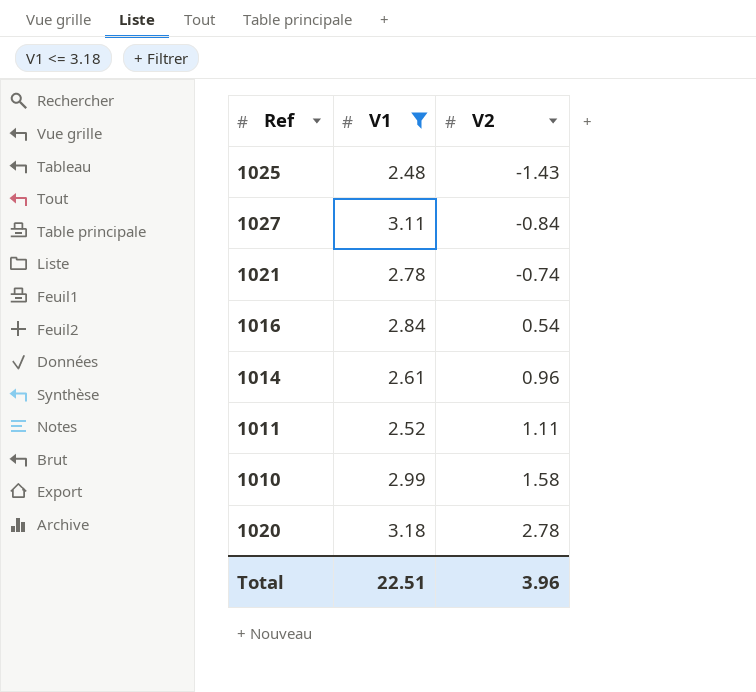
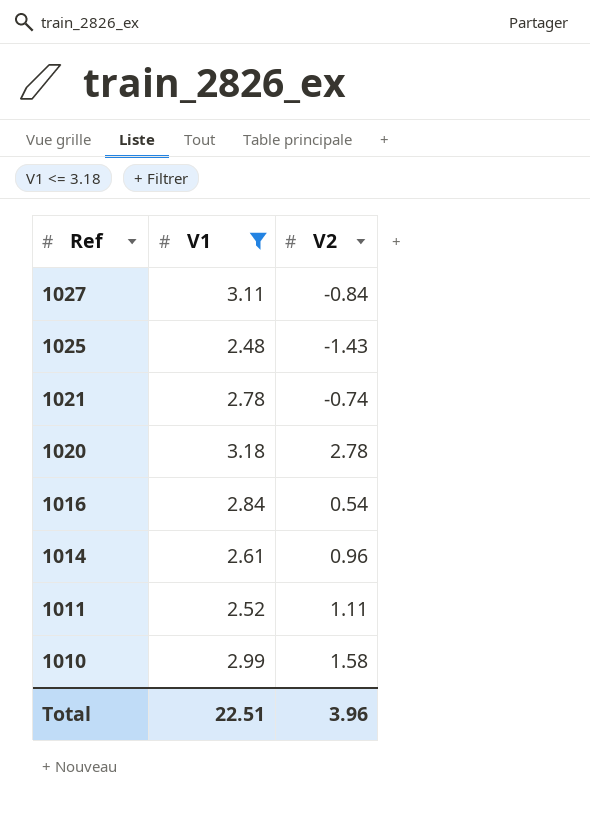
row order: V2 ascending -> Ref descending

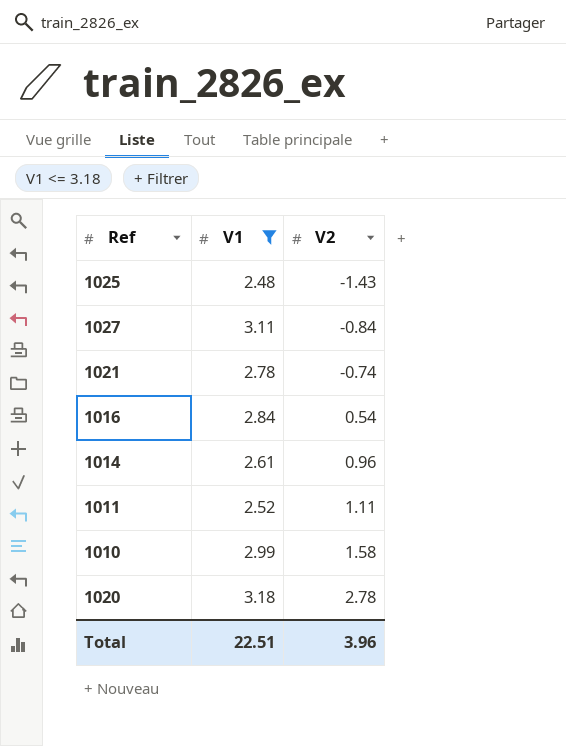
row order: Ref descending -> V2 ascending

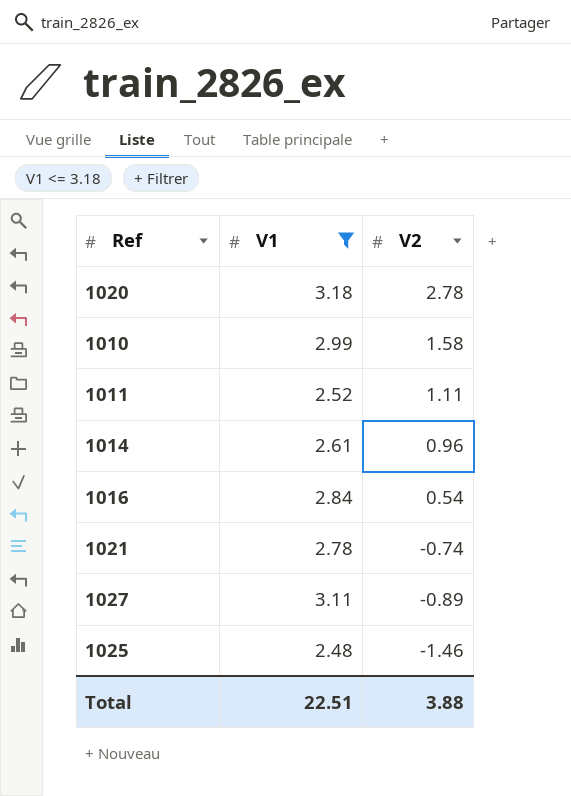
row order: V2 ascending -> V2 descending
1027 | V2: -0.84 -> -0.89
1025 | V2: -1.43 -> -1.46
Total | V2: 3.96 -> 3.88

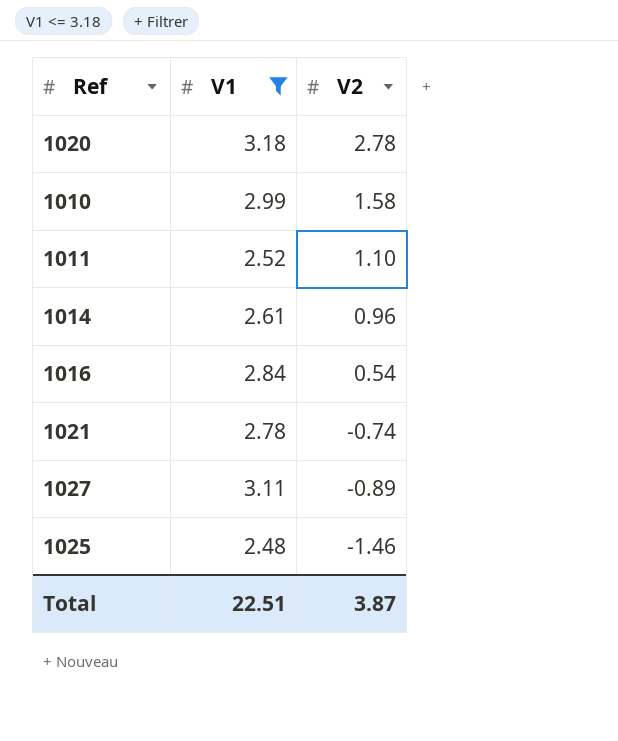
1011 | V2: 1.11 -> 1.10
Total | V2: 3.88 -> 3.87

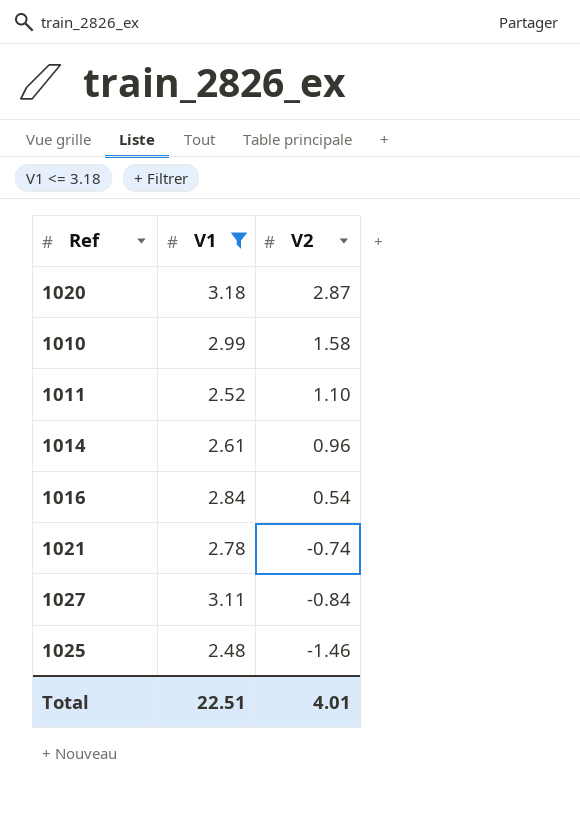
1020 | V2: 2.78 -> 2.87
1027 | V2: -0.89 -> -0.84
Total | V2: 3.87 -> 4.01

